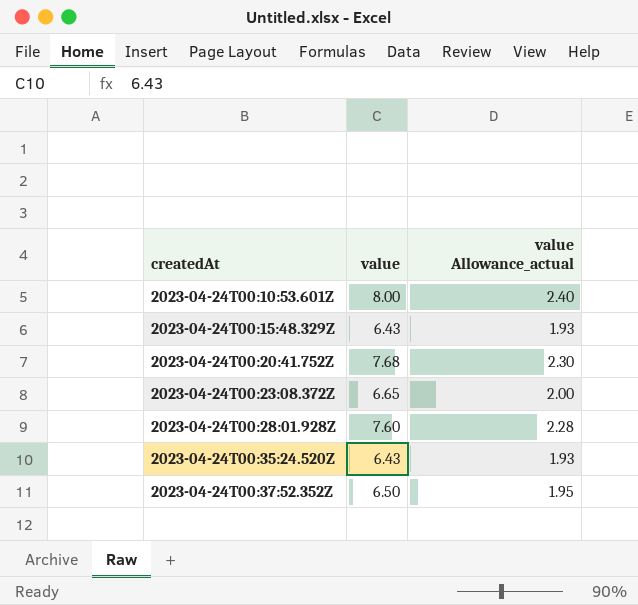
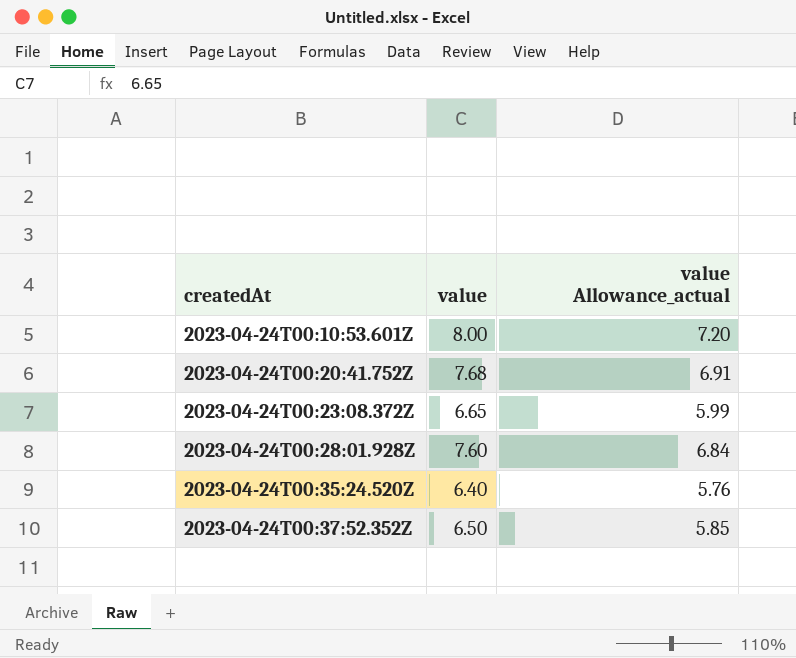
column value Allowance_actual | formula: [value] * 0.3 -> [value] * 0.9
row 2023-04-24T00:15:48.329Z: 6.43 | 1.93 -> none
2023-04-24T00:35:24.520Z | value: 6.43 -> 6.40

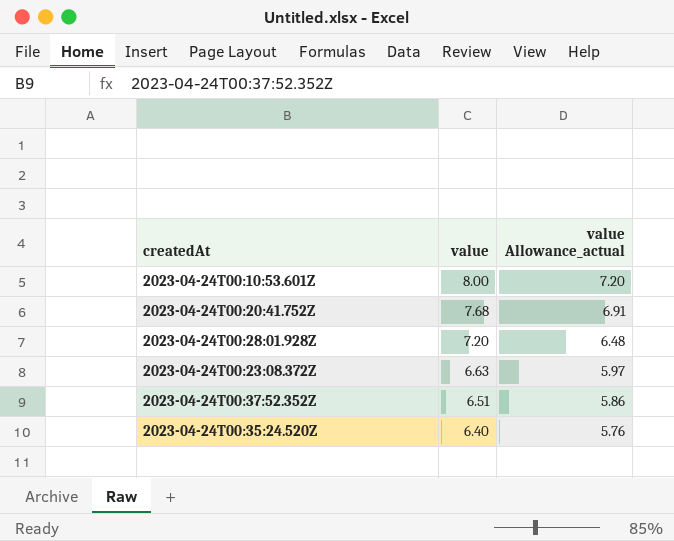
row order: createdAt ascending -> value descending
2023-04-24T00:28:01.928Z | value: 7.60 -> 7.20
2023-04-24T00:28:01.928Z | value Allowance_actual: 6.84 -> 6.48
2023-04-24T00:23:08.372Z | value: 6.65 -> 6.63
2023-04-24T00:23:08.372Z | value Allowance_actual: 5.99 -> 5.97
2023-04-24T00:37:52.352Z | value: 6.50 -> 6.51
2023-04-24T00:37:52.352Z | value Allowance_actual: 5.85 -> 5.86

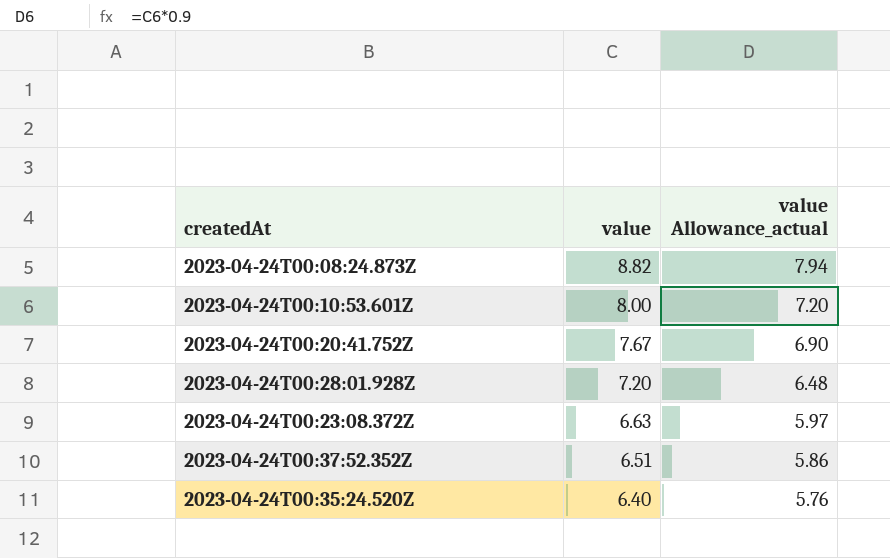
row 2023-04-24T00:08:24.873Z: none -> 8.82 | 7.94
2023-04-24T00:20:41.752Z | value: 7.68 -> 7.67
2023-04-24T00:20:41.752Z | value Allowance_actual: 6.91 -> 6.90

